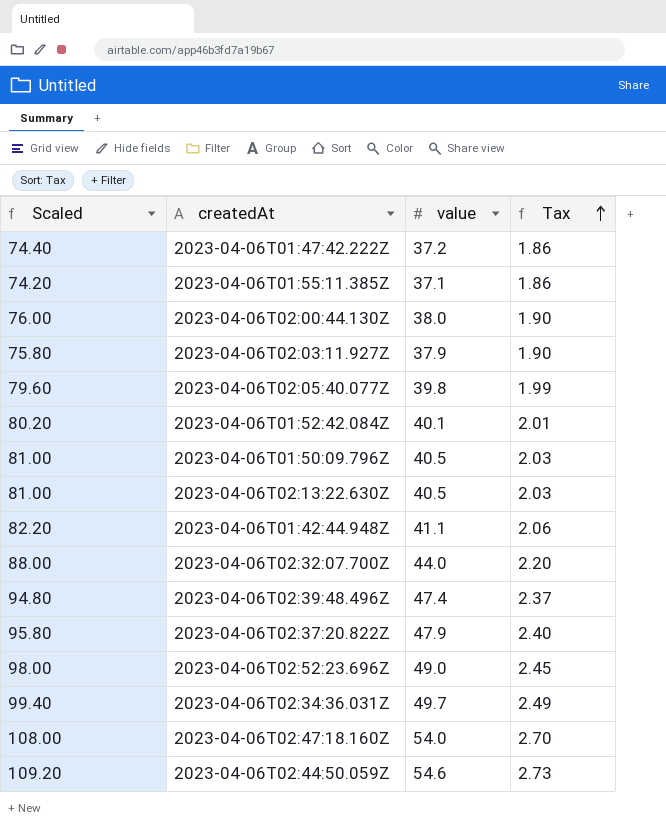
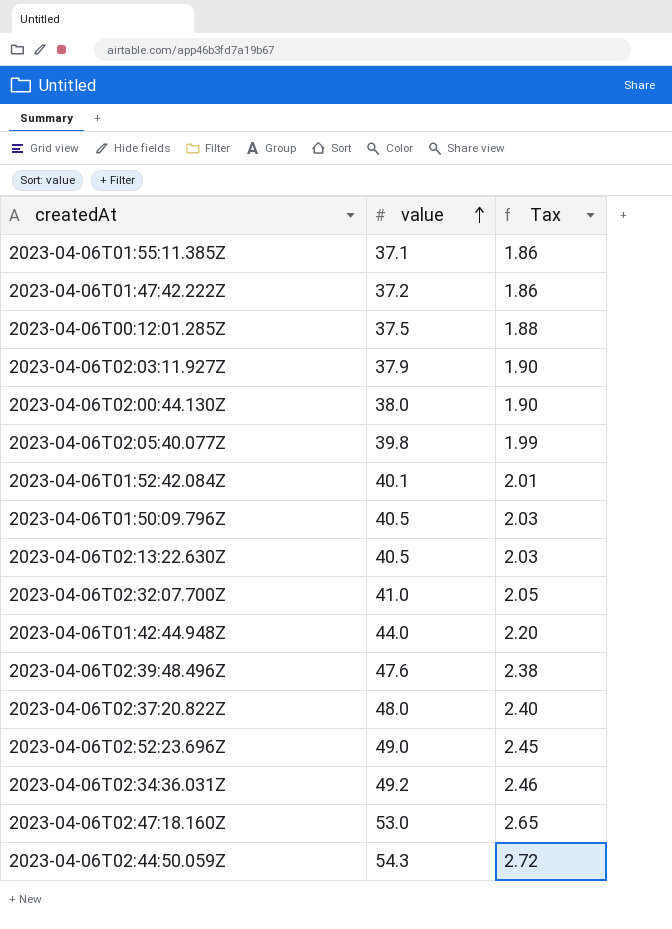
row order: Tax ascending -> value ascending
column Scaled | formula: [value] * 2 -> none
row 2023-04-06T00:12:01.285Z: none -> 37.5 | 1.88
2023-04-06T02:32:07.700Z | value: 44.0 -> 41.0
2023-04-06T02:32:07.700Z | Tax: 2.20 -> 2.05
2023-04-06T01:42:44.948Z | value: 41.1 -> 44.0
2023-04-06T01:42:44.948Z | Tax: 2.06 -> 2.20
2023-04-06T02:39:48.496Z | value: 47.4 -> 47.6
2023-04-06T02:39:48.496Z | Tax: 2.37 -> 2.38
2023-04-06T02:37:20.822Z | value: 47.9 -> 48.0
2023-04-06T02:34:36.031Z | value: 49.7 -> 49.2
2023-04-06T02:34:36.031Z | Tax: 2.49 -> 2.46
2023-04-06T02:47:18.160Z | value: 54.0 -> 53.0
2023-04-06T02:47:18.160Z | Tax: 2.70 -> 2.65
2023-04-06T02:44:50.059Z | value: 54.6 -> 54.3
2023-04-06T02:44:50.059Z | Tax: 2.73 -> 2.72

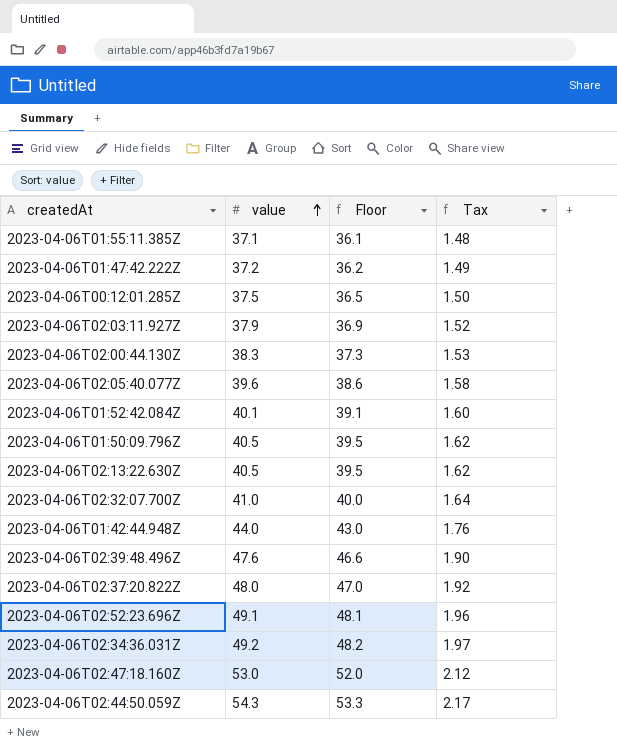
column Floor | formula: none -> [value] - 1
column Tax | formula: [value] * 0.05 -> [value] * 0.04
2023-04-06T02:00:44.130Z | value: 38.0 -> 38.3
2023-04-06T02:05:40.077Z | value: 39.8 -> 39.6
2023-04-06T02:52:23.696Z | value: 49.0 -> 49.1

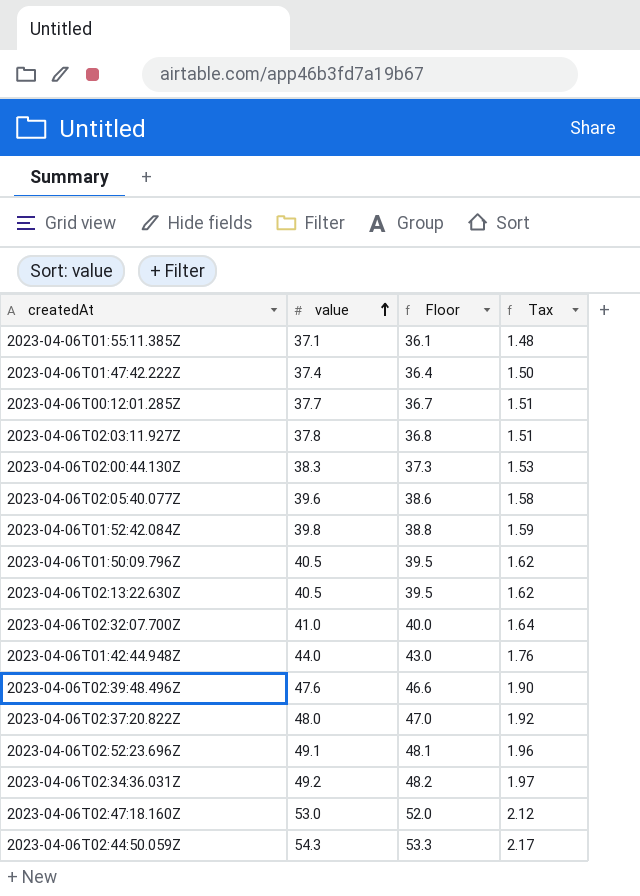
2023-04-06T01:47:42.222Z | value: 37.2 -> 37.4
2023-04-06T01:47:42.222Z | Floor: 36.2 -> 36.4
2023-04-06T01:47:42.222Z | Tax: 1.49 -> 1.50
2023-04-06T00:12:01.285Z | value: 37.5 -> 37.7
2023-04-06T00:12:01.285Z | Floor: 36.5 -> 36.7
2023-04-06T00:12:01.285Z | Tax: 1.50 -> 1.51
2023-04-06T02:03:11.927Z | value: 37.9 -> 37.8
2023-04-06T02:03:11.927Z | Floor: 36.9 -> 36.8
2023-04-06T02:03:11.927Z | Tax: 1.52 -> 1.51
2023-04-06T01:52:42.084Z | value: 40.1 -> 39.8
2023-04-06T01:52:42.084Z | Floor: 39.1 -> 38.8
2023-04-06T01:52:42.084Z | Tax: 1.60 -> 1.59

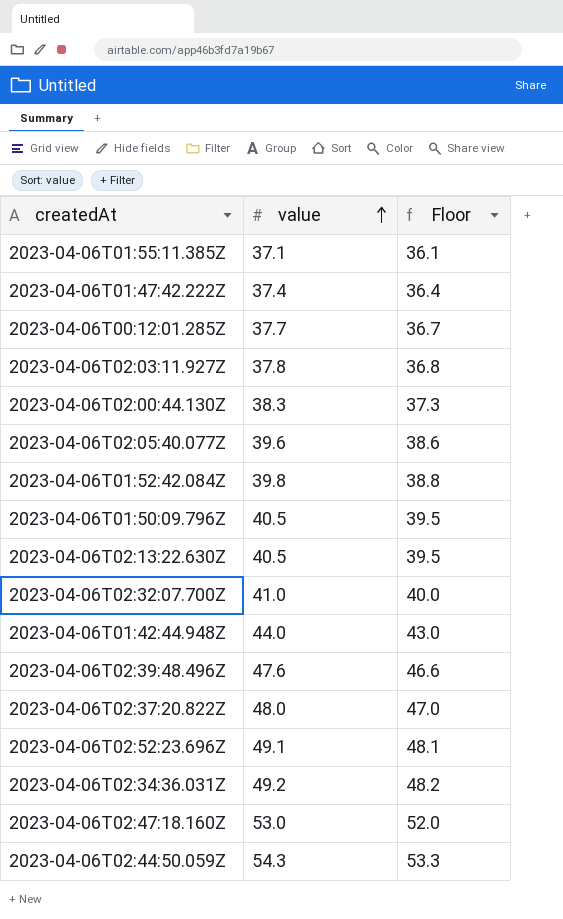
column Tax | formula: [value] * 0.04 -> none

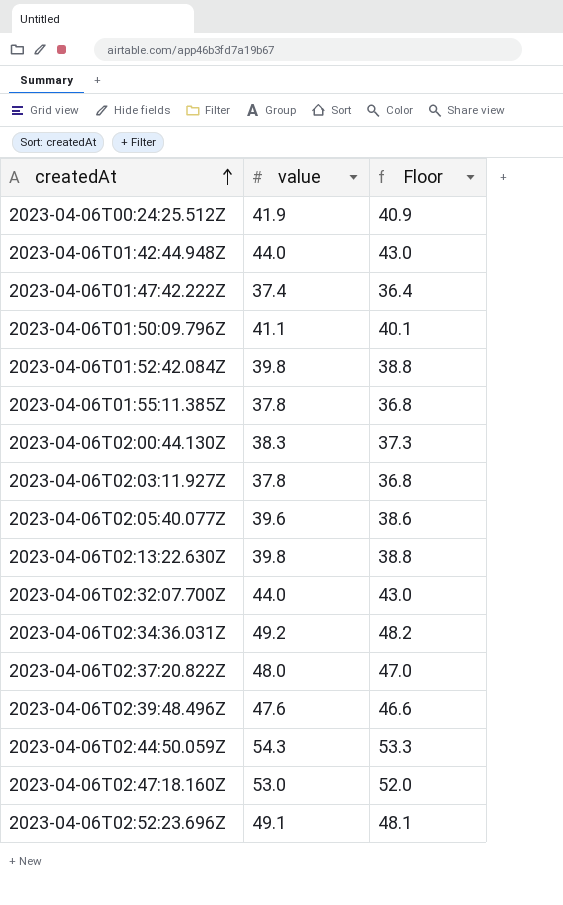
row order: value ascending -> createdAt ascending
row 2023-04-06T00:12:01.285Z: 37.7 | 36.7 -> none
row 2023-04-06T00:24:25.512Z: none -> 41.9 | 40.9
2023-04-06T01:50:09.796Z | value: 40.5 -> 41.1
2023-04-06T01:50:09.796Z | Floor: 39.5 -> 40.1
2023-04-06T01:55:11.385Z | value: 37.1 -> 37.8
2023-04-06T01:55:11.385Z | Floor: 36.1 -> 36.8
2023-04-06T02:13:22.630Z | value: 40.5 -> 39.8
2023-04-06T02:13:22.630Z | Floor: 39.5 -> 38.8
2023-04-06T02:32:07.700Z | value: 41.0 -> 44.0
2023-04-06T02:32:07.700Z | Floor: 40.0 -> 43.0

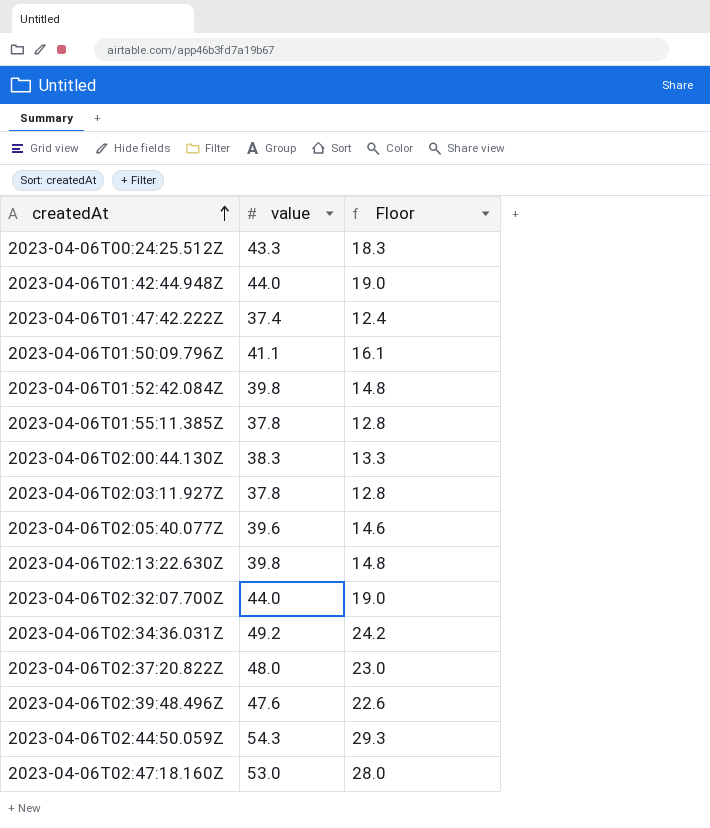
column Floor | formula: [value] - 1 -> [value] - 25
row 2023-04-06T02:52:23.696Z: 49.1 | 48.1 -> none
2023-04-06T00:24:25.512Z | value: 41.9 -> 43.3

